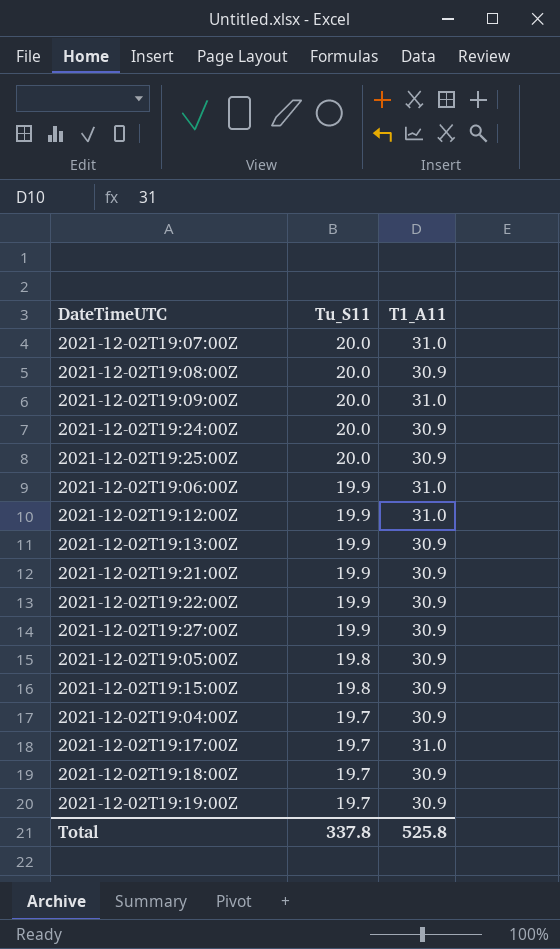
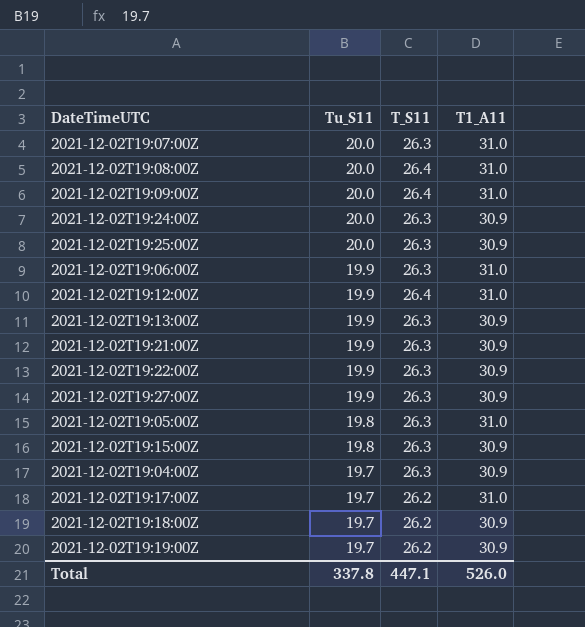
column T_S11 | position: none -> 3
2021-12-02T19:08:00Z | T1_A11: 30.9 -> 31.0
2021-12-02T19:05:00Z | T1_A11: 30.9 -> 31.0
Total | T1_A11: 525.8 -> 526.0

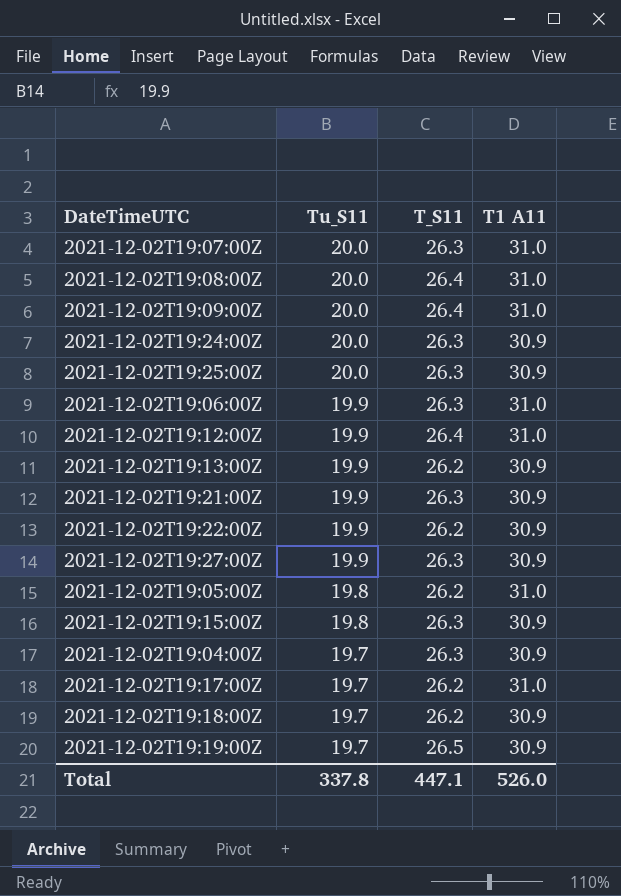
column name: T1_A11 -> T1 A11
2021-12-02T19:13:00Z | T_S11: 26.3 -> 26.2
2021-12-02T19:22:00Z | T_S11: 26.3 -> 26.2
2021-12-02T19:05:00Z | T_S11: 26.3 -> 26.2
2021-12-02T19:19:00Z | T_S11: 26.2 -> 26.5

